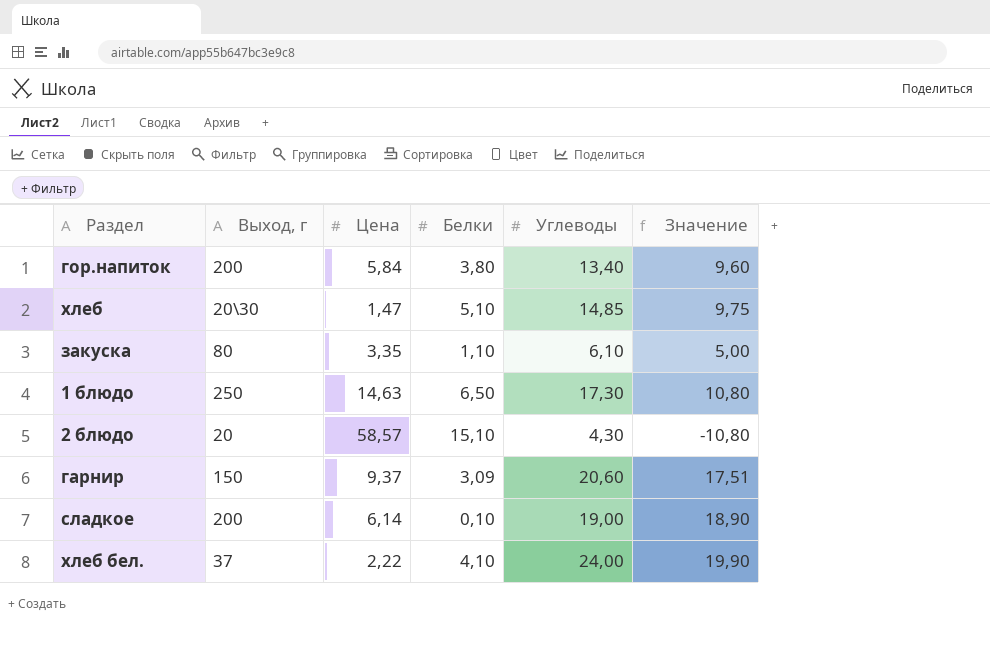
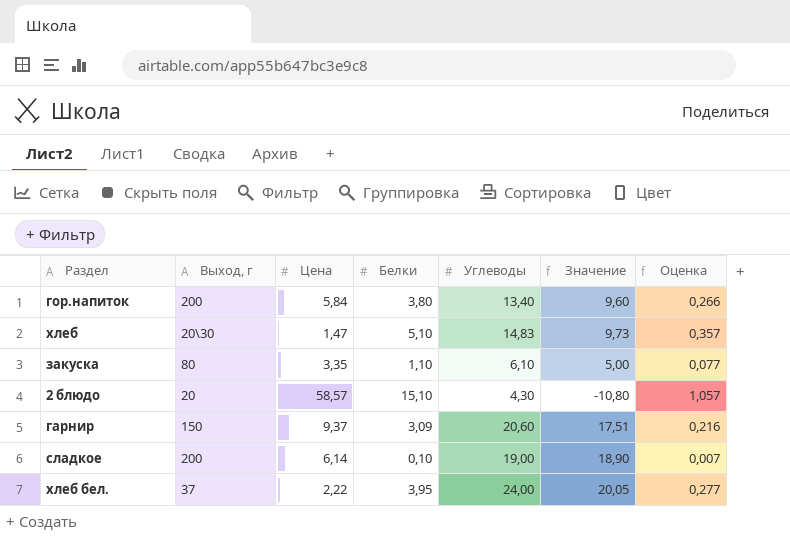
column Оценка | formula: none -> [Белки] * 0,07
row 1 блюдо: 250 | 14,63 | 6,50 | 17,30 | 10,80 -> none
хлеб | Углеводы: 14,85 -> 14,83
хлеб | Значение: 9,75 -> 9,73
хлеб бел. | Белки: 4,10 -> 3,95
хлеб бел. | Значение: 19,90 -> 20,05

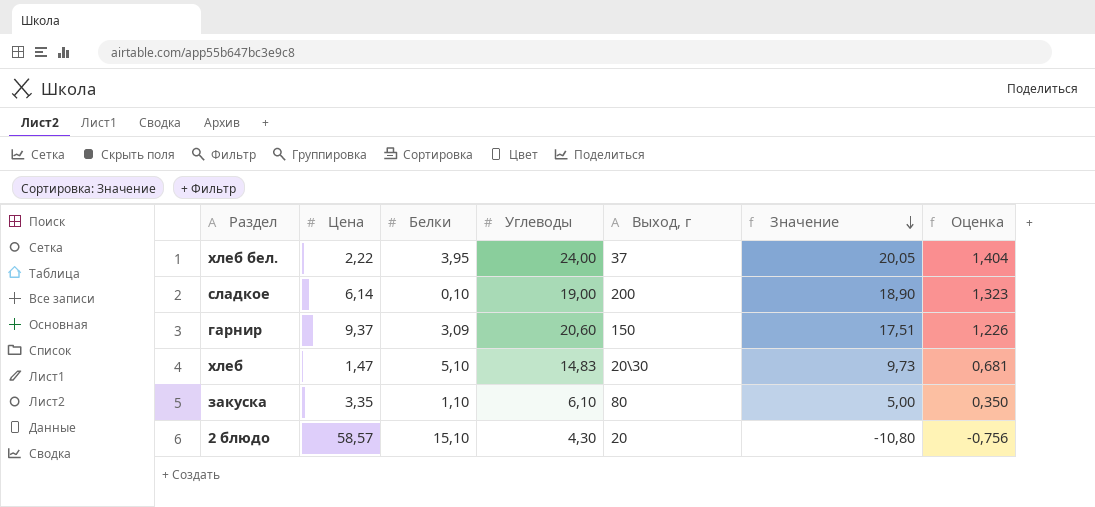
row order: none -> Значение descending
column Выход, г | position: 2 -> 5
column Оценка | formula: [Белки] * 0,07 -> [Значение] * 0,07
row гор.напиток: 200 | 5,84 | 3,80 | 13,40 | 9,60 | 0,266 -> none

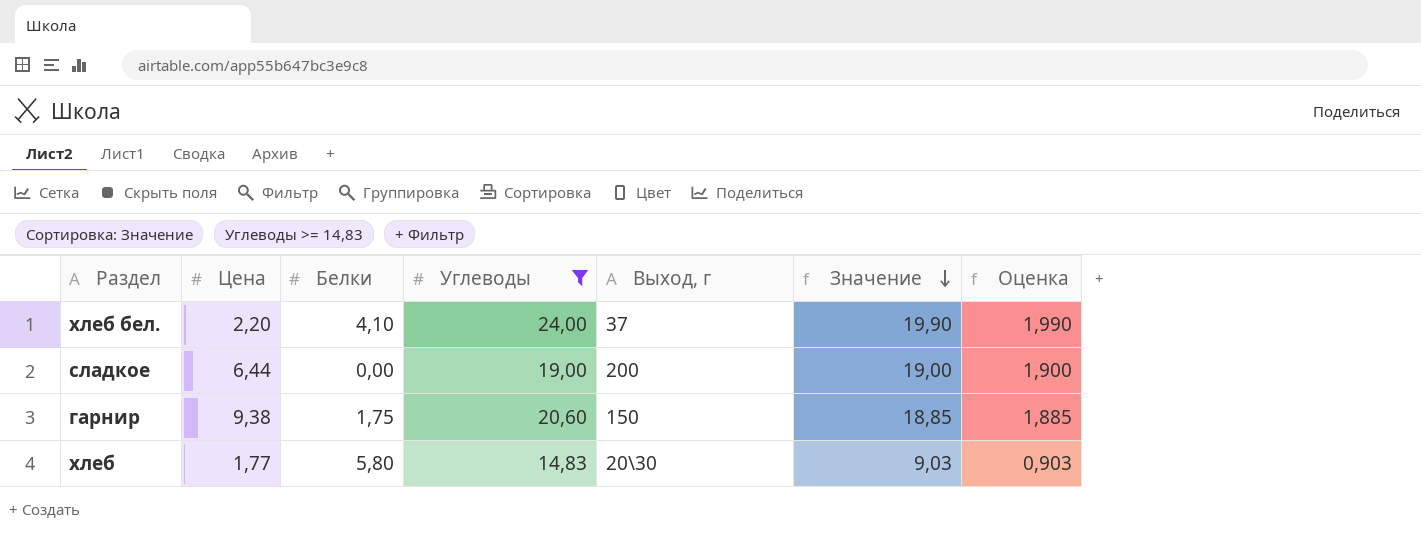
filter: none -> Углеводы >= 14,83
column Оценка | formula: [Значение] * 0,07 -> [Значение] * 0,1
хлеб бел. | Цена: 2,22 -> 2,20
хлеб бел. | Белки: 3,95 -> 4,10
хлеб бел. | Значение: 20,05 -> 19,90
сладкое | Цена: 6,14 -> 6,44
сладкое | Белки: 0,10 -> 0,00
сладкое | Значение: 18,90 -> 19,00
гарнир | Цена: 9,37 -> 9,38
гарнир | Белки: 3,09 -> 1,75
гарнир | Значение: 17,51 -> 18,85
хлеб | Цена: 1,47 -> 1,77
хлеб | Белки: 5,10 -> 5,80
хлеб | Значение: 9,73 -> 9,03

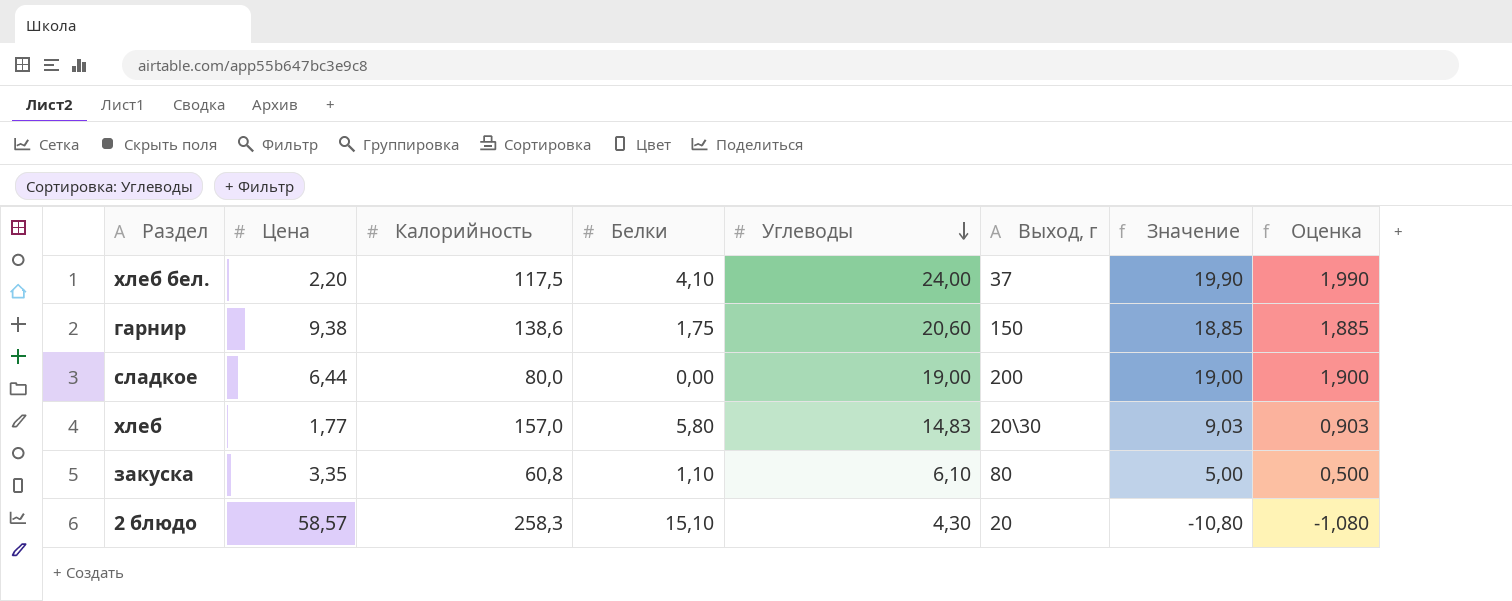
filter: Углеводы >= 14,83 -> none
row order: Значение descending -> Углеводы descending
column Калорийность | position: none -> 3

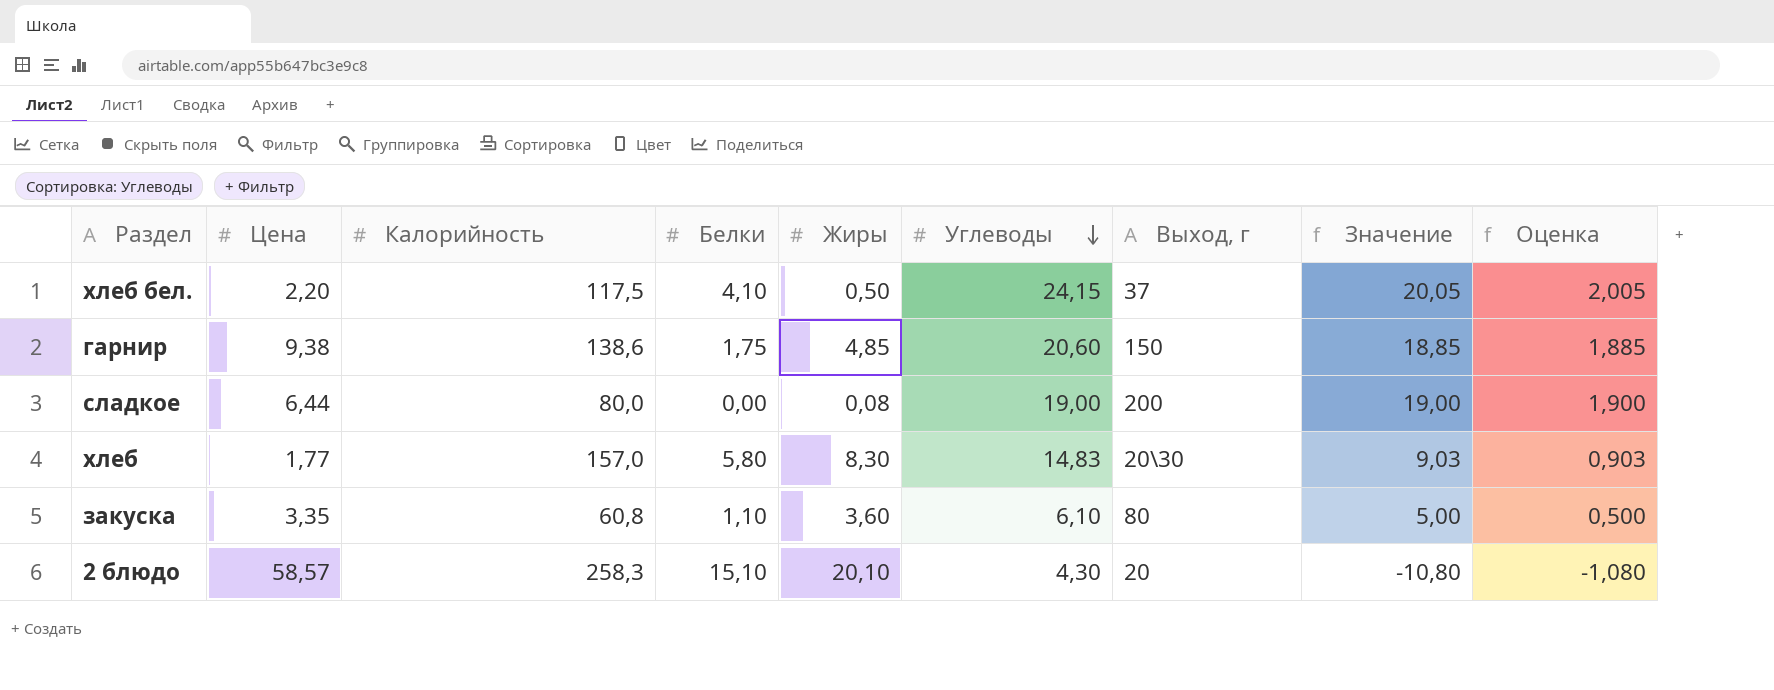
column Жиры | position: none -> 5
хлеб бел. | Углеводы: 24,00 -> 24,15
хлеб бел. | Значение: 19,90 -> 20,05
хлеб бел. | Оценка: 1,990 -> 2,005

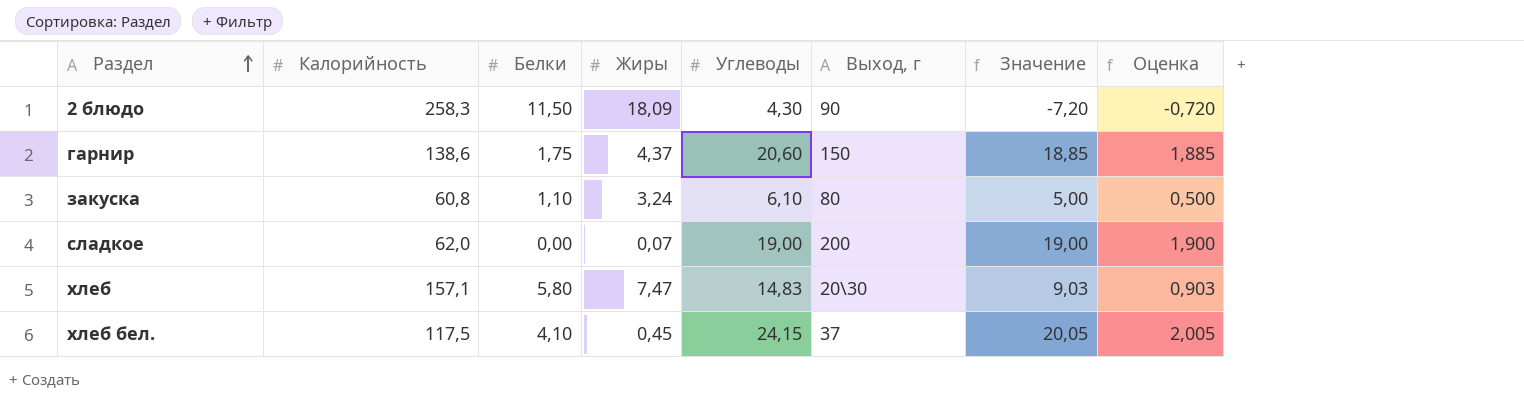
row order: Углеводы descending -> Раздел ascending
column Цена | position: 2 -> none
2 блюдо | Белки: 15,10 -> 11,50
2 блюдо | Жиры: 20,10 -> 18,09
2 блюдо | Выход, г: 20 -> 90
2 блюдо | Значение: -10,80 -> -7,20
2 блюдо | Оценка: -1,080 -> -0,720
гарнир | Жиры: 4,85 -> 4,37
закуска | Жиры: 3,60 -> 3,24
сладкое | Калорийность: 80,0 -> 62,0
сладкое | Жиры: 0,08 -> 0,07
хлеб | Калорийность: 157,0 -> 157,1
хлеб | Жиры: 8,30 -> 7,47
хлеб бел. | Жиры: 0,50 -> 0,45

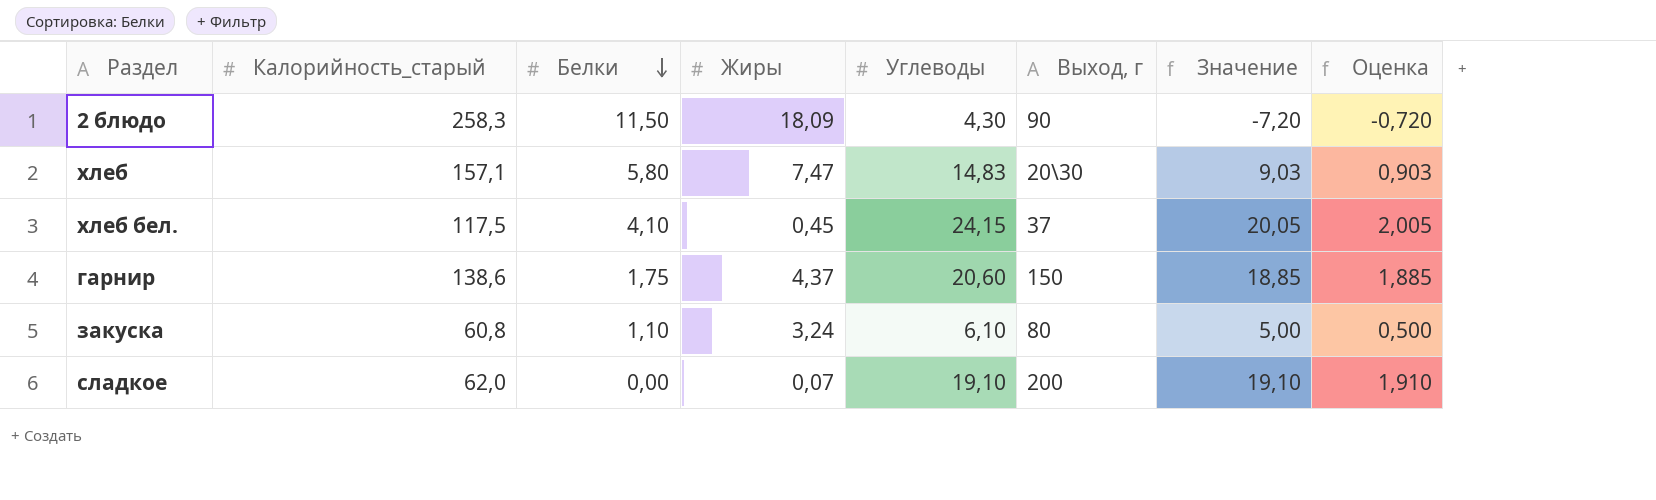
row order: Раздел ascending -> Белки descending
column name: Калорийность -> Калорийность_старый
сладкое | Углеводы: 19,00 -> 19,10
сладкое | Значение: 19,00 -> 19,10
сладкое | Оценка: 1,900 -> 1,910

